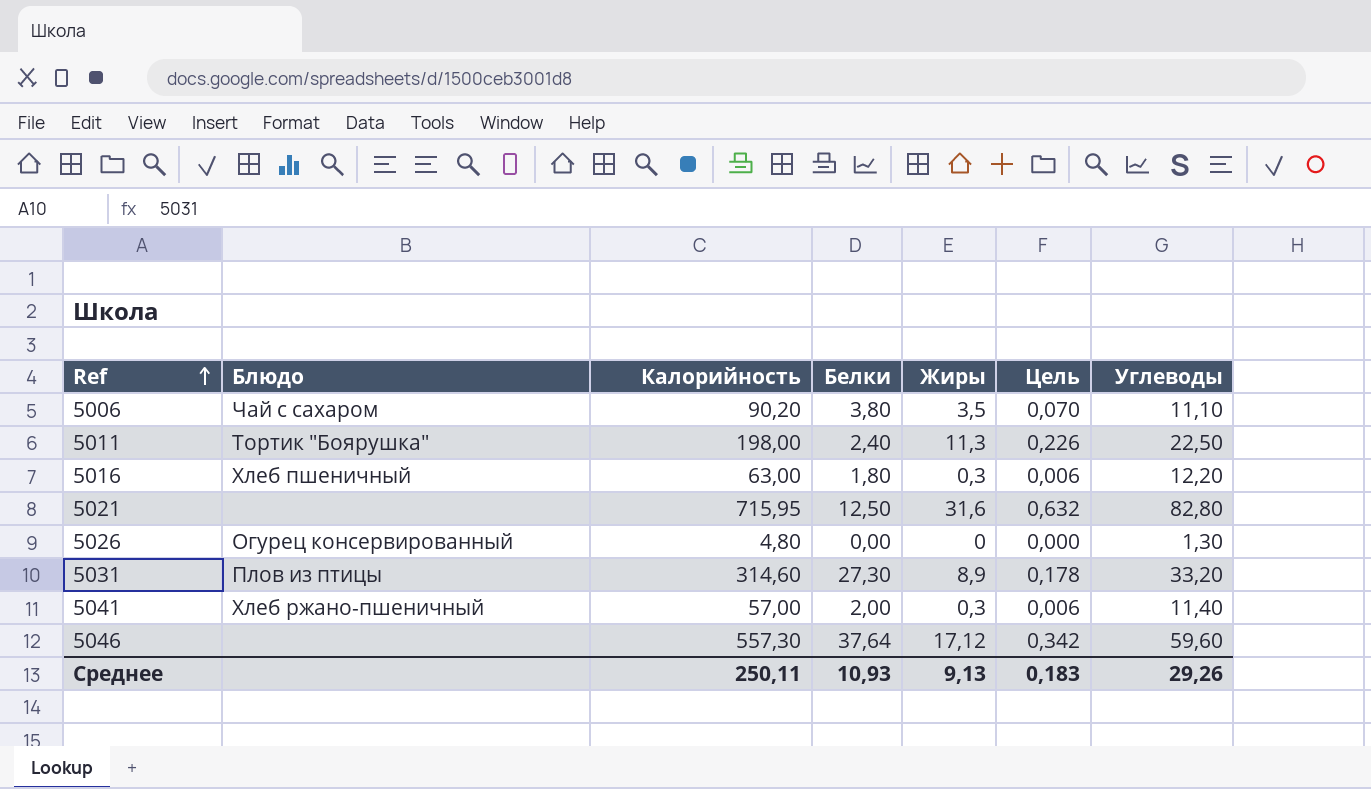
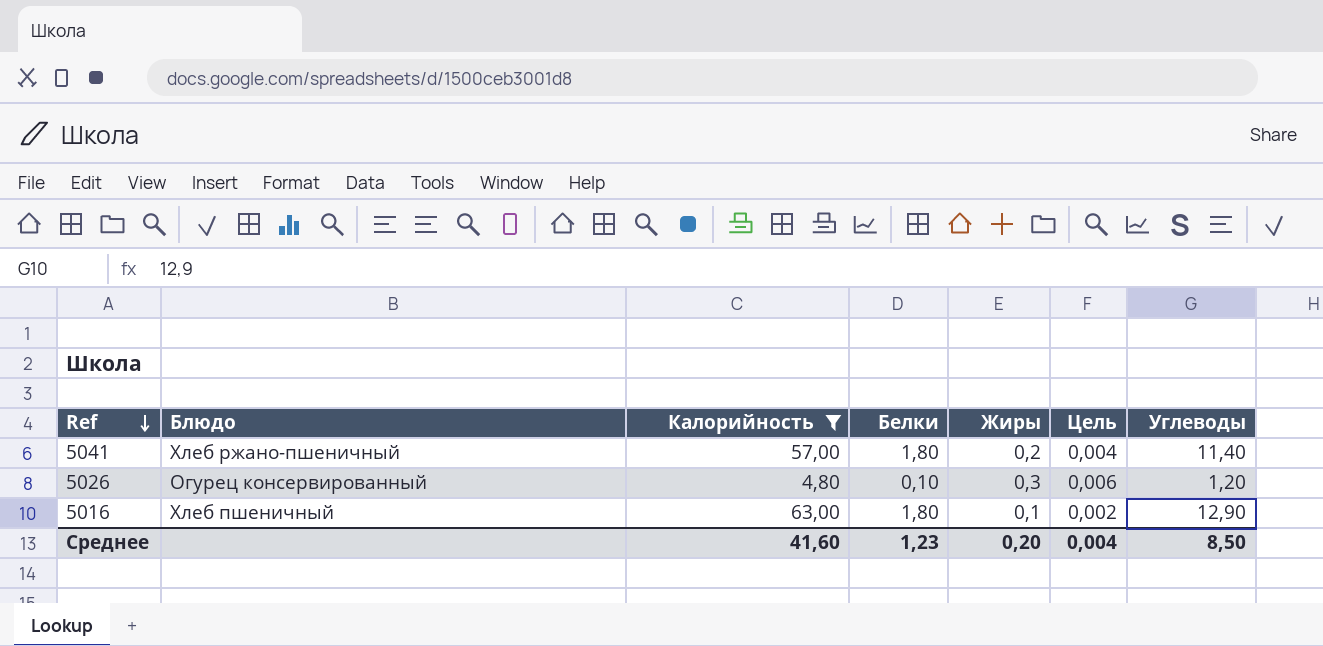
filter: none -> Калорийность <= 63,00
row order: Ref ascending -> Ref descending
5041 | Белки: 2,00 -> 1,80
5041 | Жиры: 0,3 -> 0,2
5041 | Цель: 0,006 -> 0,004
5026 | Белки: 0,00 -> 0,10
5026 | Жиры: 0 -> 0,3
5026 | Цель: 0,000 -> 0,006
5026 | Углеводы: 1,30 -> 1,20
5016 | Жиры: 0,3 -> 0,1
5016 | Цель: 0,006 -> 0,002
5016 | Углеводы: 12,20 -> 12,90
Среднее | Калорийность: 250,11 -> 41,60
Среднее | Белки: 10,93 -> 1,23
Среднее | Жиры: 9,13 -> 0,20
Среднее | Цель: 0,183 -> 0,004
Среднее | Углеводы: 29,26 -> 8,50

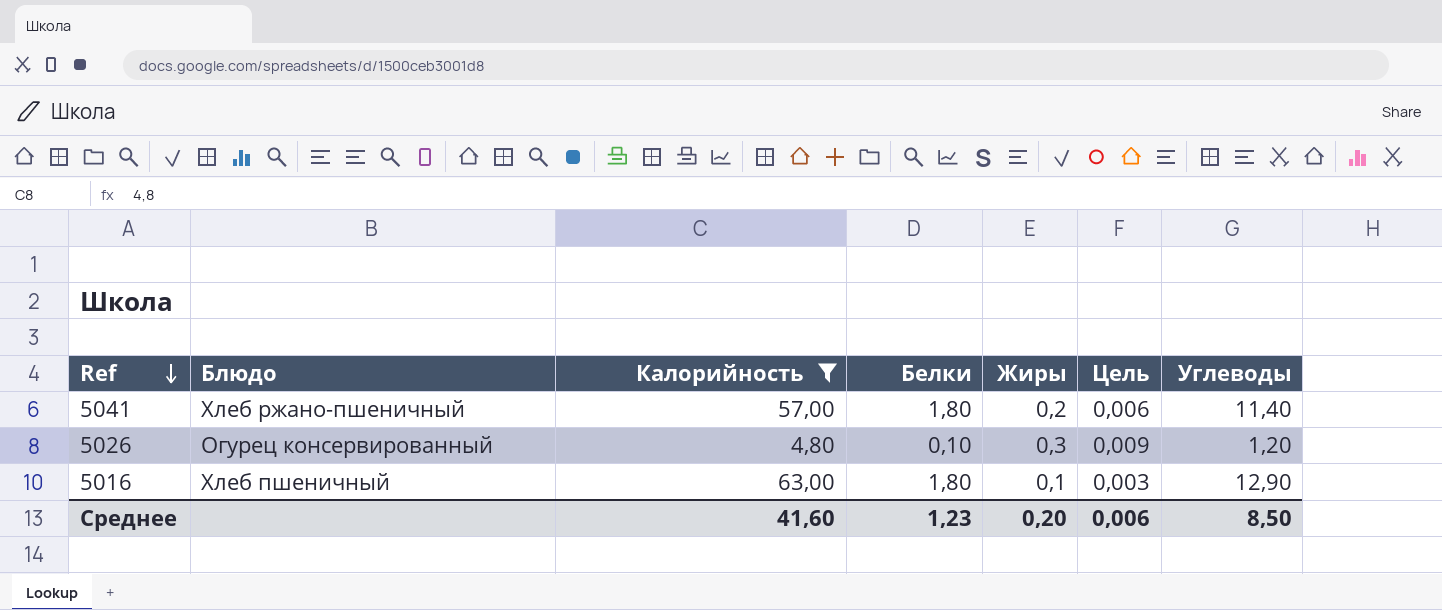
column Цель | formula: [Жиры] * 0,02 -> [Жиры] * 0,03
Среднее | Цель: 0,004 -> 0,006

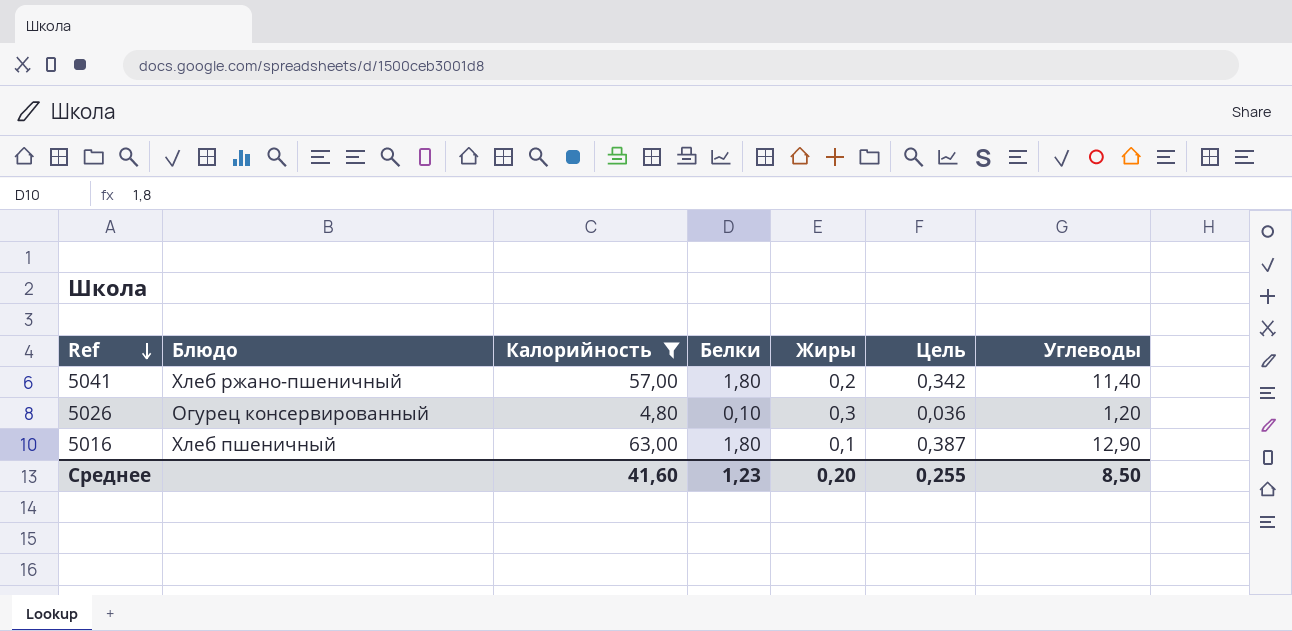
column Цель | formula: [Жиры] * 0,03 -> [Углеводы] * 0,03
Среднее | Цель: 0,006 -> 0,255

